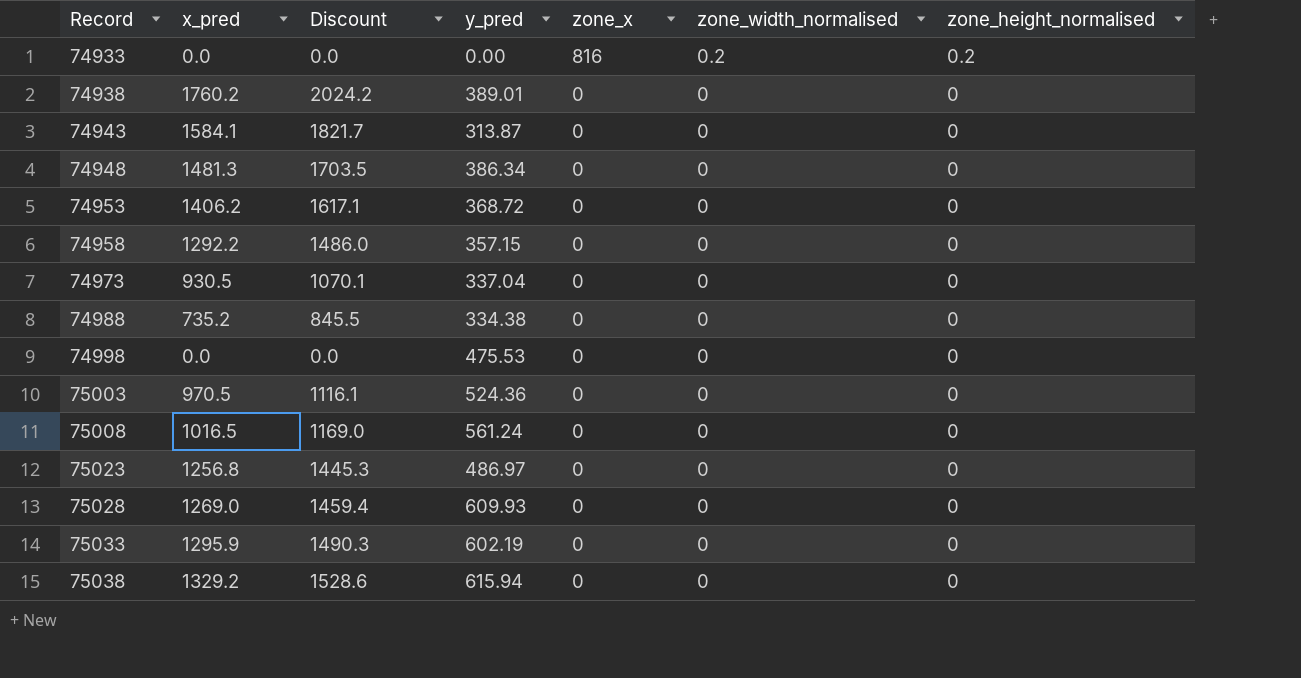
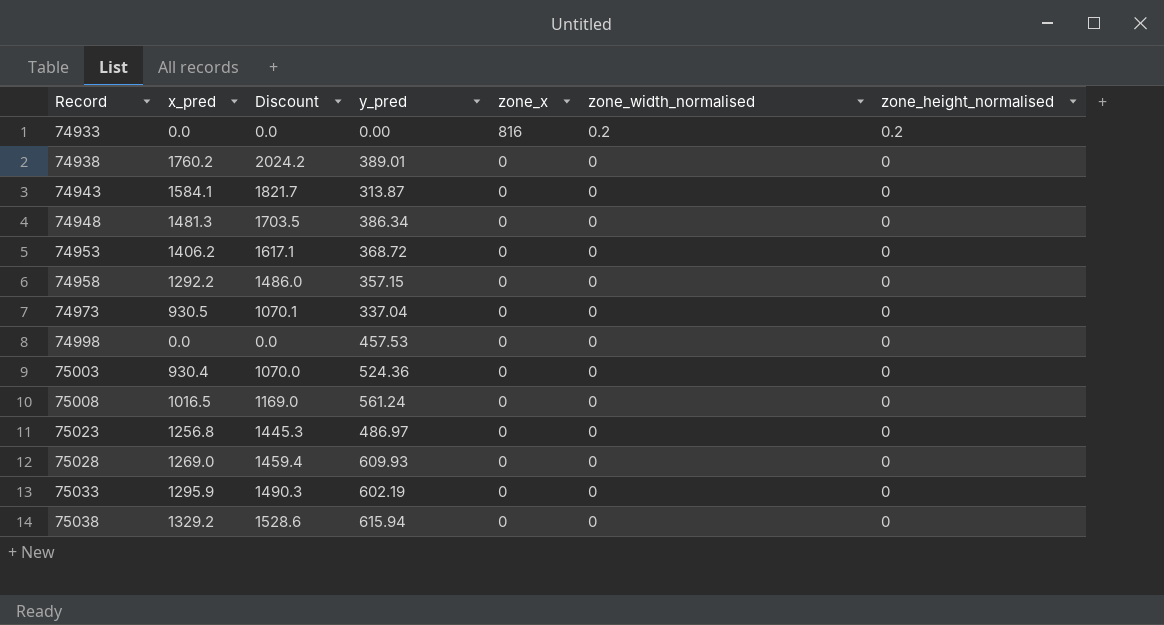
row 74988: 735.2 | 845.5 | 334.38 | 0 | 0 | 0 -> none
74998 | y_pred: 475.53 -> 457.53
75003 | x_pred: 970.5 -> 930.4
75003 | Discount: 1116.1 -> 1070.0

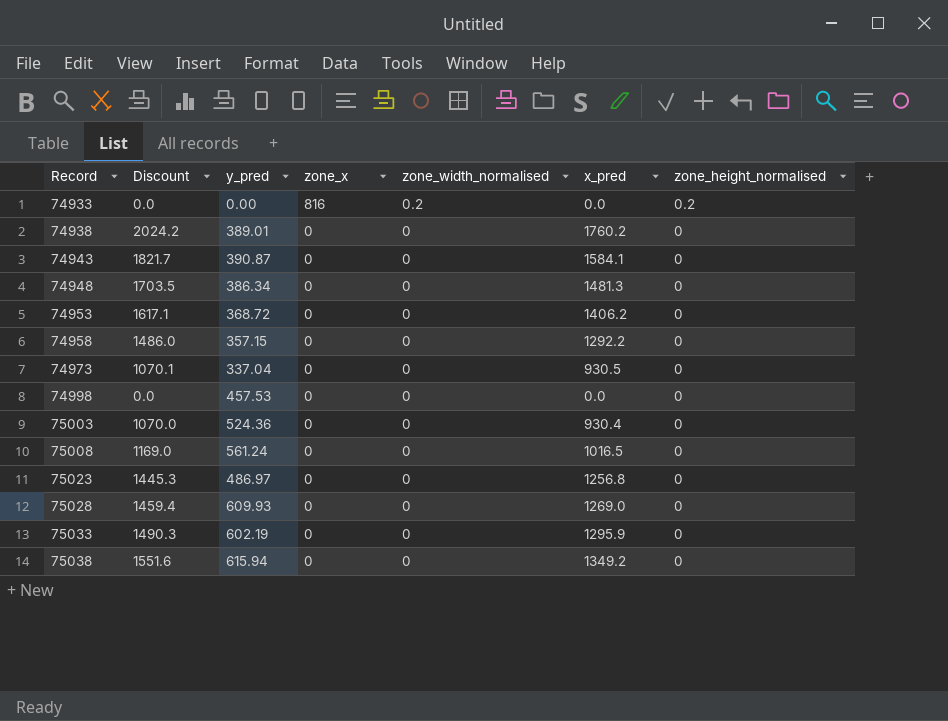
column x_pred | position: 2 -> 6
74943 | y_pred: 313.87 -> 390.87
75038 | Discount: 1528.6 -> 1551.6
75038 | x_pred: 1329.2 -> 1349.2

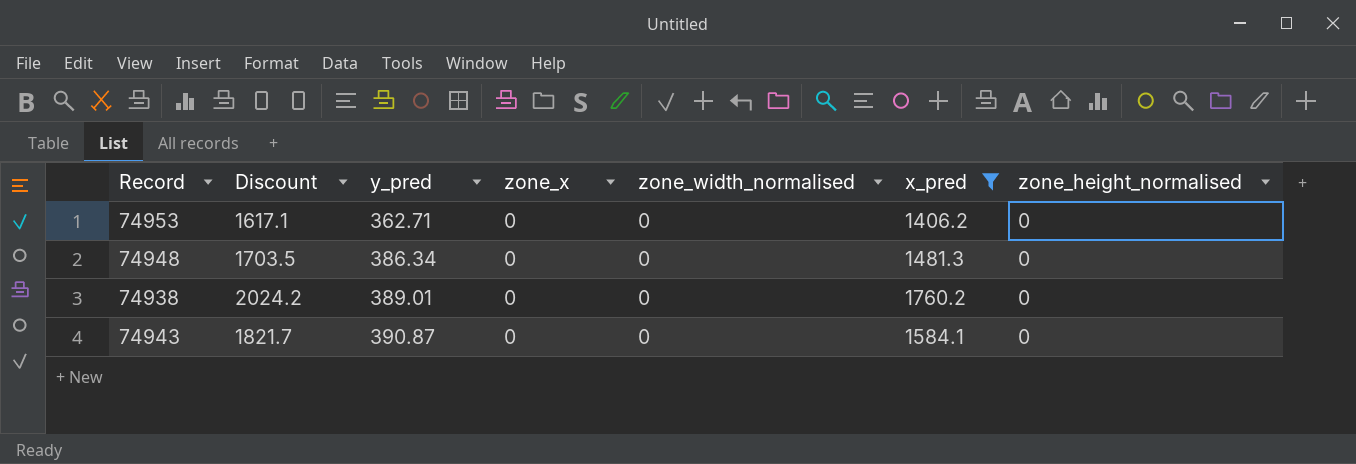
filter: none -> x_pred >= 1406.2
row order: Record ascending -> y_pred ascending
74953 | y_pred: 368.72 -> 362.71

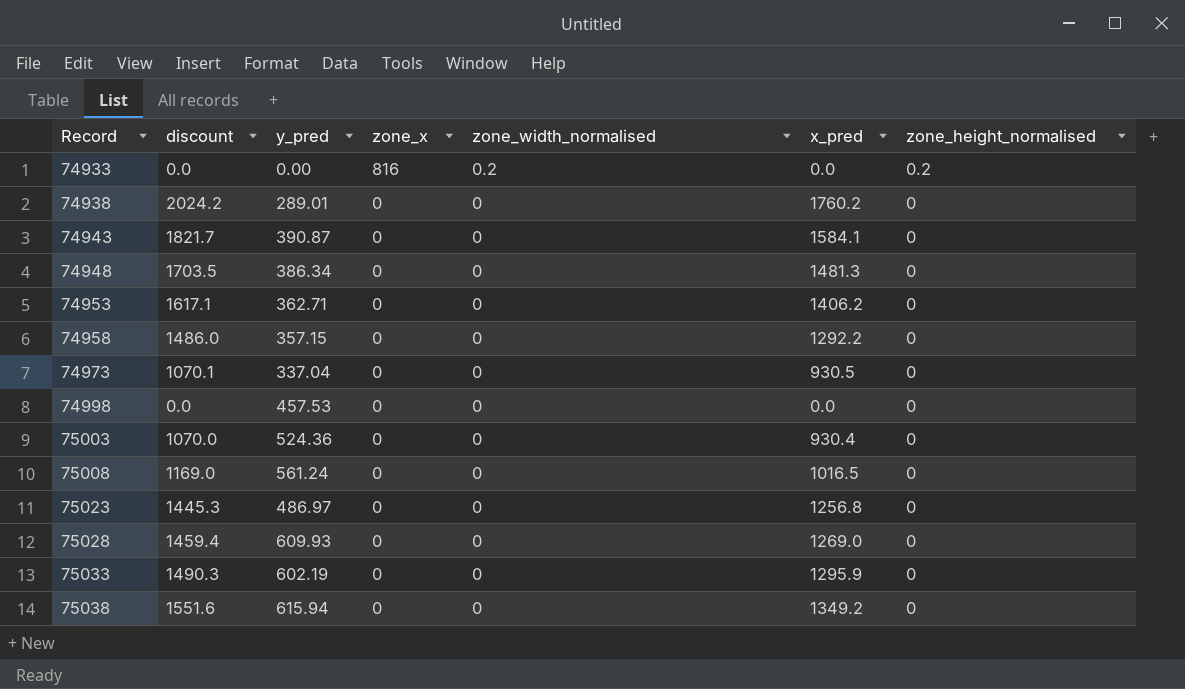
filter: x_pred >= 1406.2 -> none
row order: y_pred ascending -> Record ascending
column name: Discount -> discount
74938 | y_pred: 389.01 -> 289.01

